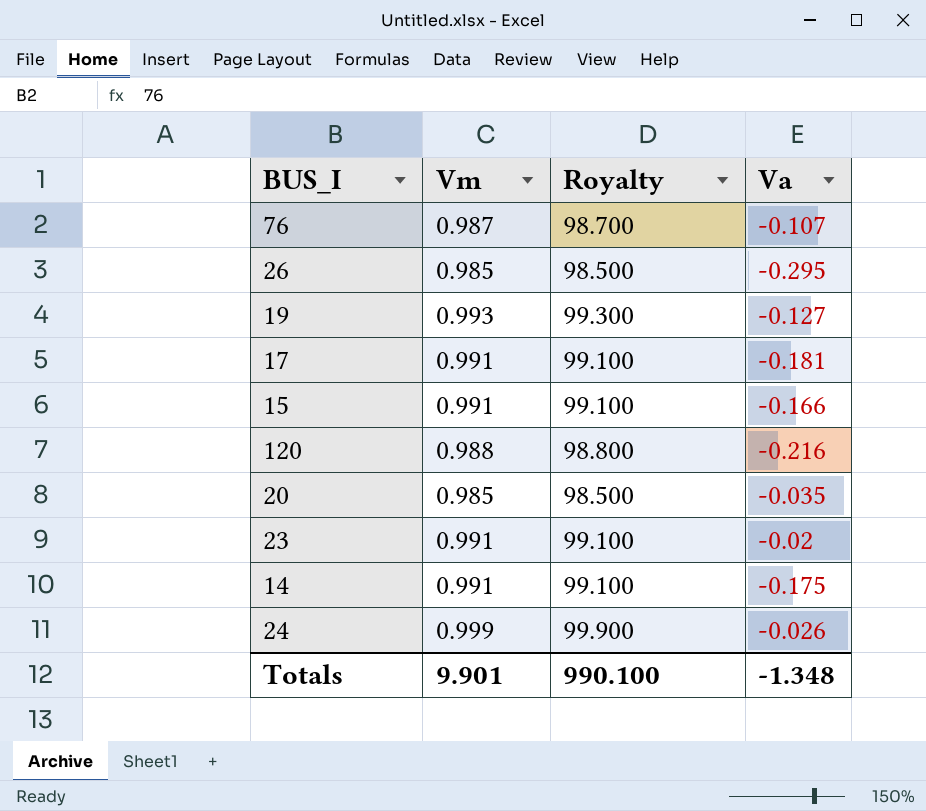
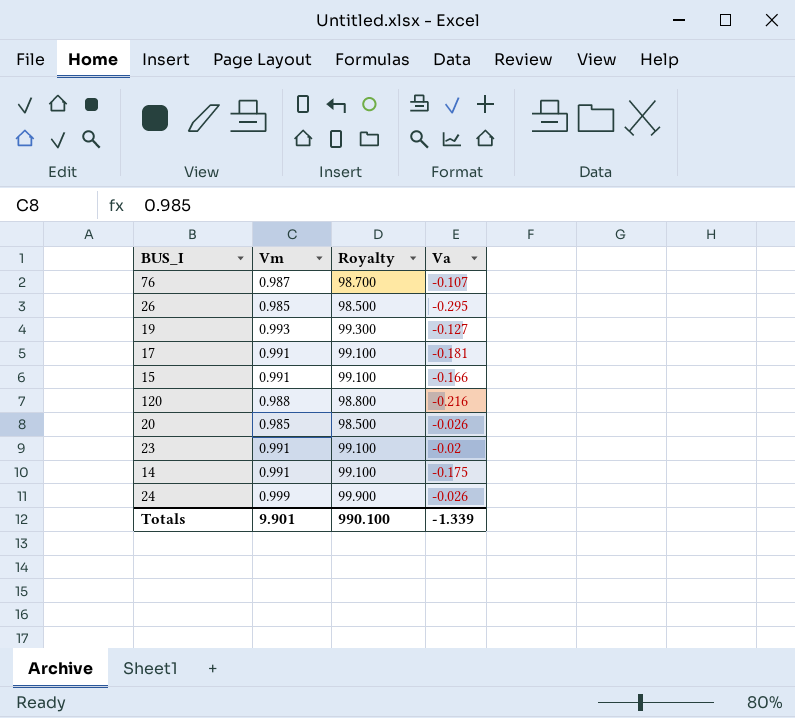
20 | Va: -0.035 -> -0.026
Totals | Va: -1.348 -> -1.339

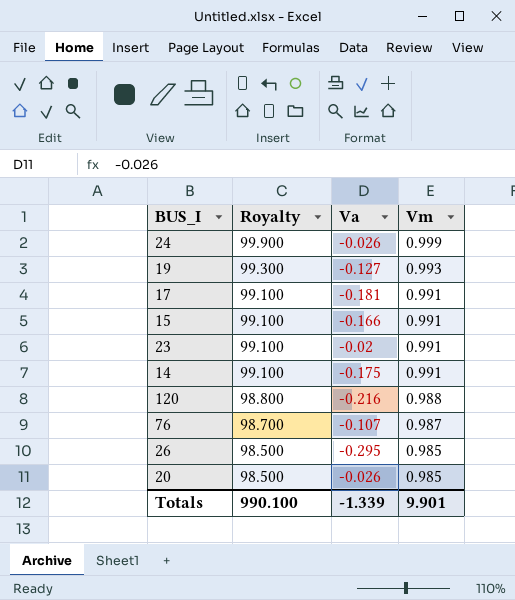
row order: none -> Royalty descending
column Vm | position: 2 -> 4

